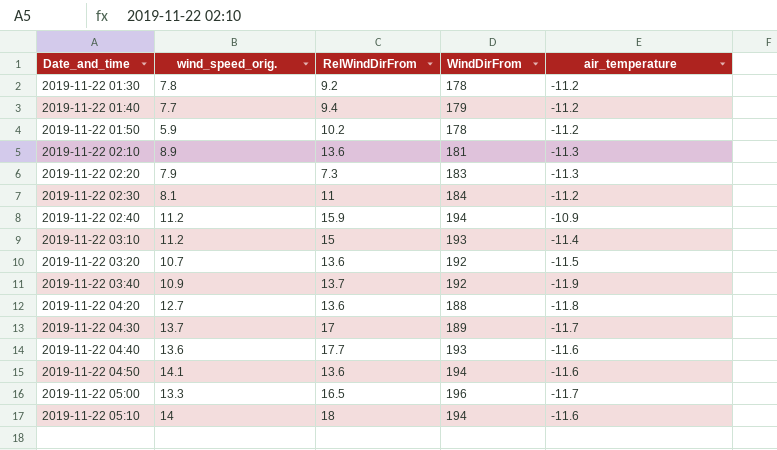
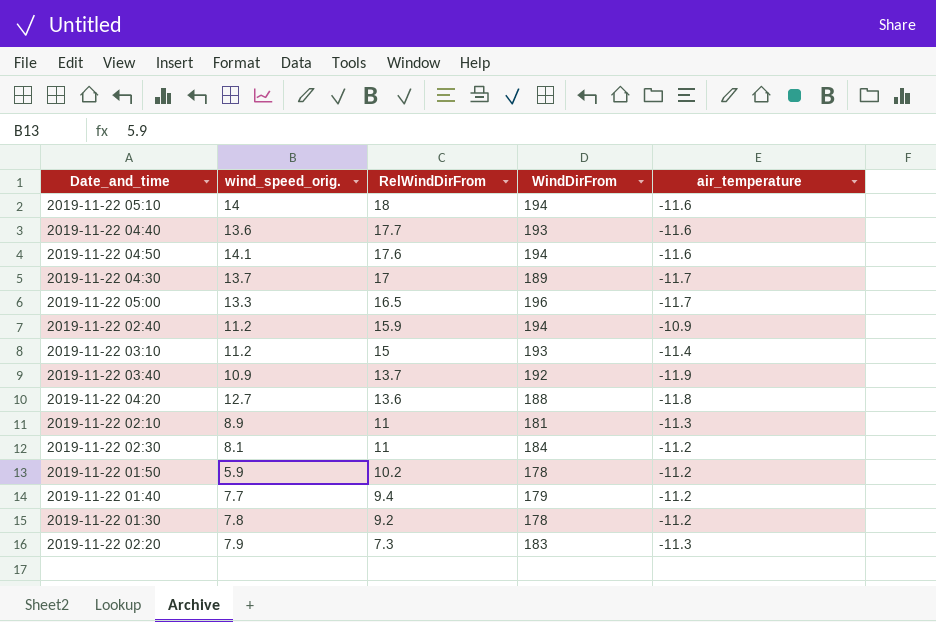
row order: Date_and_time ascending -> RelWindDirFrom descending
row 2019-11-22 03:20: 10.7 | 13.6 | 192 | -11.5 -> none
2019-11-22 04:50 | RelWindDirFrom: 13.6 -> 17.6
2019-11-22 02:10 | RelWindDirFrom: 13.6 -> 11

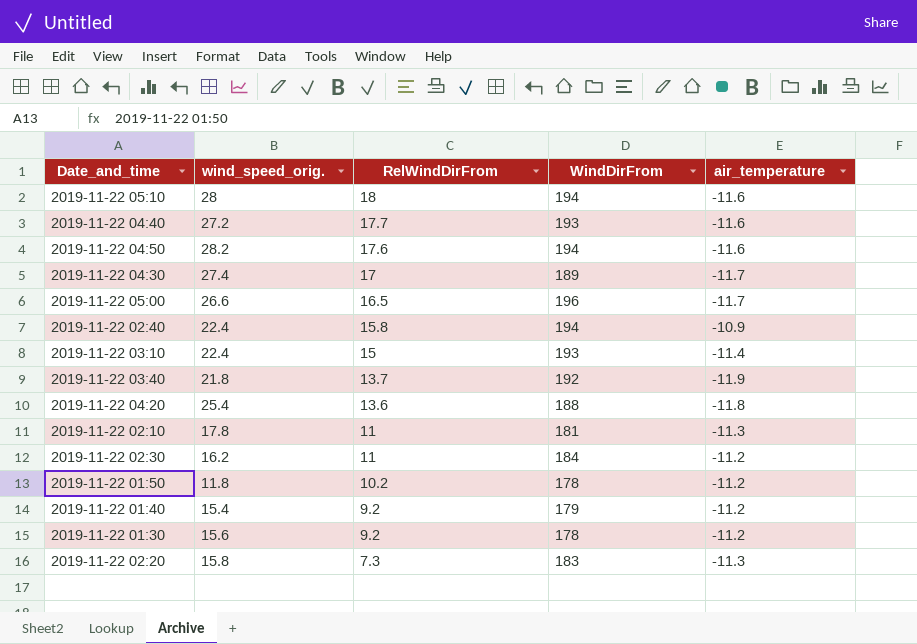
2019-11-22 05:10 | wind_speed_orig.: 14 -> 28
2019-11-22 04:40 | wind_speed_orig.: 13.6 -> 27.2
2019-11-22 04:50 | wind_speed_orig.: 14.1 -> 28.2
2019-11-22 04:30 | wind_speed_orig.: 13.7 -> 27.4
2019-11-22 05:00 | wind_speed_orig.: 13.3 -> 26.6
2019-11-22 02:40 | wind_speed_orig.: 11.2 -> 22.4
2019-11-22 02:40 | RelWindDirFrom: 15.9 -> 15.8
2019-11-22 03:10 | wind_speed_orig.: 11.2 -> 22.4
2019-11-22 03:40 | wind_speed_orig.: 10.9 -> 21.8
2019-11-22 04:20 | wind_speed_orig.: 12.7 -> 25.4
2019-11-22 02:10 | wind_speed_orig.: 8.9 -> 17.8
2019-11-22 02:30 | wind_speed_orig.: 8.1 -> 16.2
2019-11-22 01:50 | wind_speed_orig.: 5.9 -> 11.8
2019-11-22 01:40 | wind_speed_orig.: 7.7 -> 15.4
2019-11-22 01:40 | RelWindDirFrom: 9.4 -> 9.2
2019-11-22 01:30 | wind_speed_orig.: 7.8 -> 15.6
2019-11-22 02:20 | wind_speed_orig.: 7.9 -> 15.8

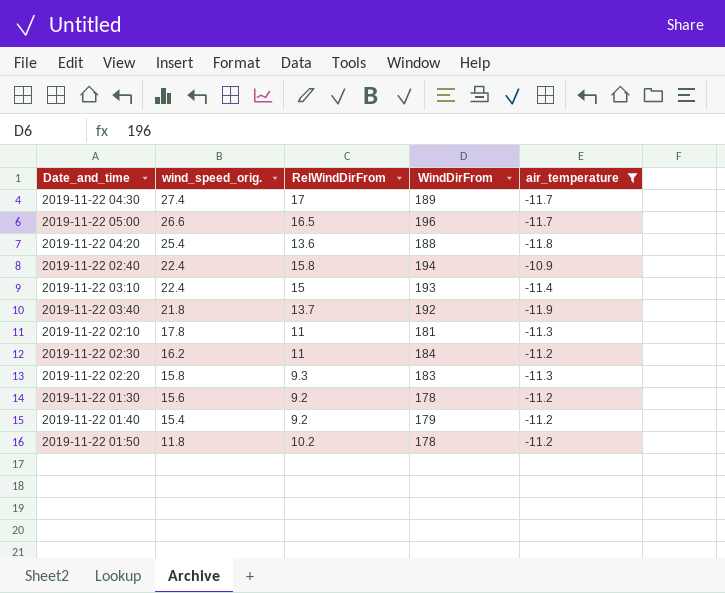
filter: none -> air_temperature != -11.6
row order: RelWindDirFrom descending -> wind_speed_orig. descending
2019-11-22 02:20 | RelWindDirFrom: 7.3 -> 9.3

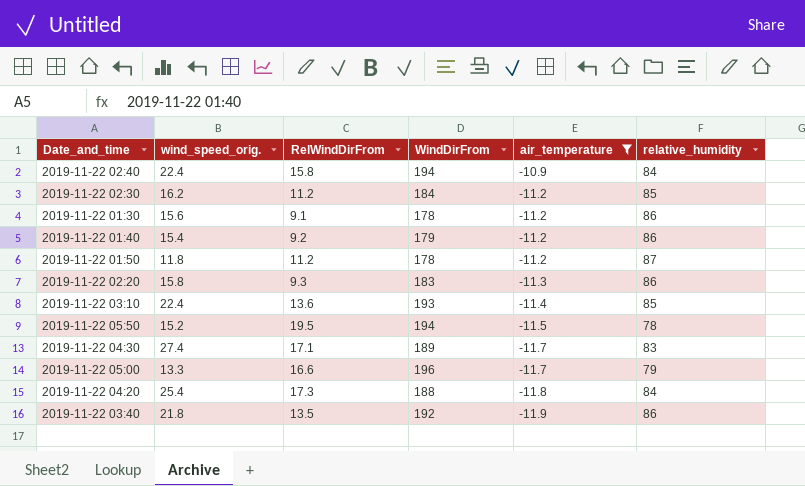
row order: wind_speed_orig. descending -> air_temperature descending
column relative_humidity | position: none -> 6
row 2019-11-22 02:10: 17.8 | 11 | 181 | -11.3 -> none
2019-11-22 02:30 | RelWindDirFrom: 11 -> 11.2
2019-11-22 01:30 | RelWindDirFrom: 9.2 -> 9.1
2019-11-22 01:50 | RelWindDirFrom: 10.2 -> 11.2
2019-11-22 03:10 | RelWindDirFrom: 15 -> 13.6
row 2019-11-22 05:50: none -> 15.2 | 19.5 | 194 | -11.5 | 78
2019-11-22 04:30 | RelWindDirFrom: 17 -> 17.1
2019-11-22 05:00 | wind_speed_orig.: 26.6 -> 13.3
2019-11-22 05:00 | RelWindDirFrom: 16.5 -> 16.6
2019-11-22 04:20 | RelWindDirFrom: 13.6 -> 17.3
2019-11-22 03:40 | RelWindDirFrom: 13.7 -> 13.5

